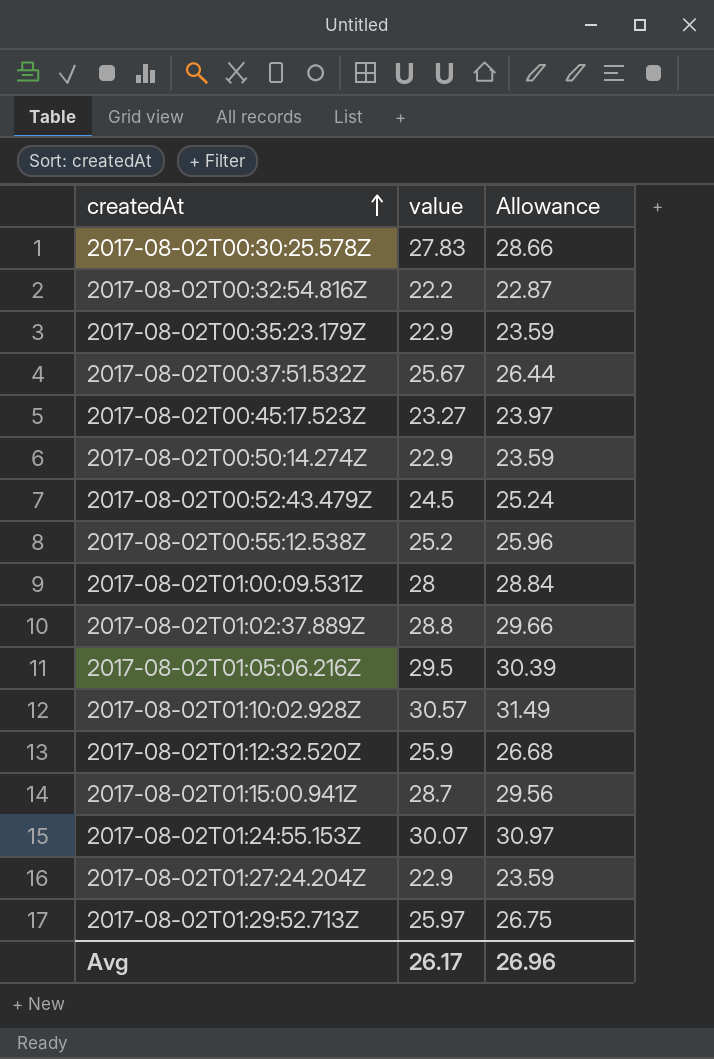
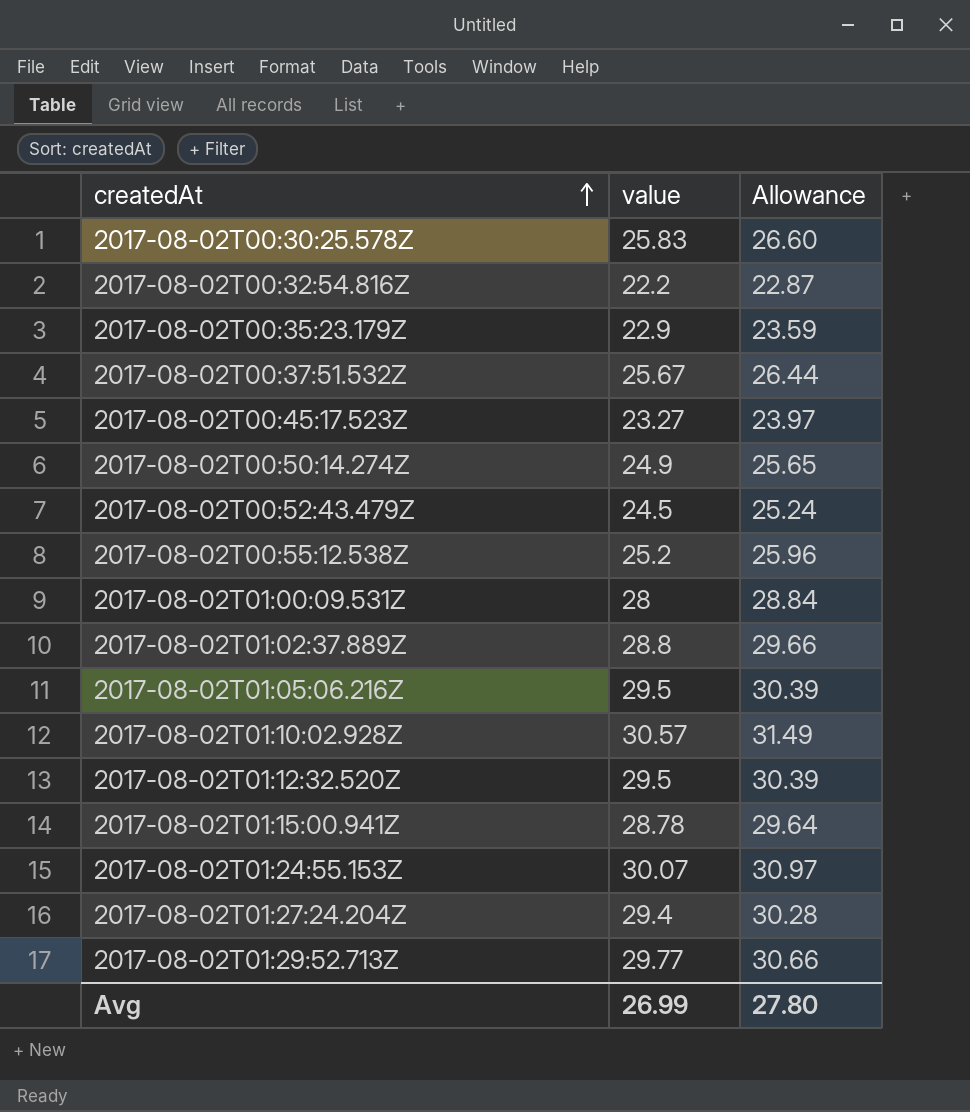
2017-08-02T00:30:25.578Z | value: 27.83 -> 25.83
2017-08-02T00:30:25.578Z | Allowance: 28.66 -> 26.60
2017-08-02T00:50:14.274Z | value: 22.9 -> 24.9
2017-08-02T00:50:14.274Z | Allowance: 23.59 -> 25.65
2017-08-02T01:12:32.520Z | value: 25.9 -> 29.5
2017-08-02T01:12:32.520Z | Allowance: 26.68 -> 30.39
2017-08-02T01:15:00.941Z | value: 28.7 -> 28.78
2017-08-02T01:15:00.941Z | Allowance: 29.56 -> 29.64
2017-08-02T01:27:24.204Z | value: 22.9 -> 29.4
2017-08-02T01:27:24.204Z | Allowance: 23.59 -> 30.28
2017-08-02T01:29:52.713Z | value: 25.97 -> 29.77
2017-08-02T01:29:52.713Z | Allowance: 26.75 -> 30.66
Avg | value: 26.17 -> 26.99
Avg | Allowance: 26.96 -> 27.80

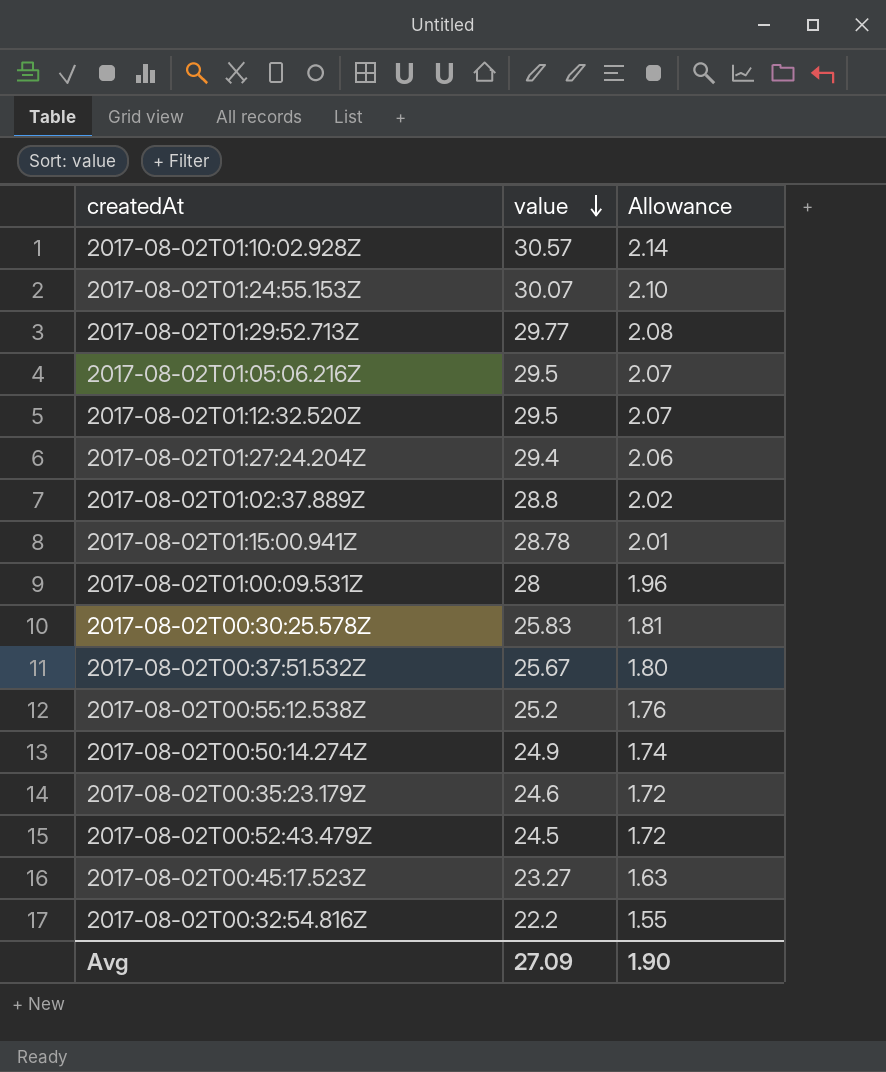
row order: createdAt ascending -> value descending
column Allowance | formula: [value] * 1.03 -> [value] * 0.07
2017-08-02T00:35:23.179Z | value: 22.9 -> 24.6
Avg | value: 26.99 -> 27.09
Avg | Allowance: 27.80 -> 1.90

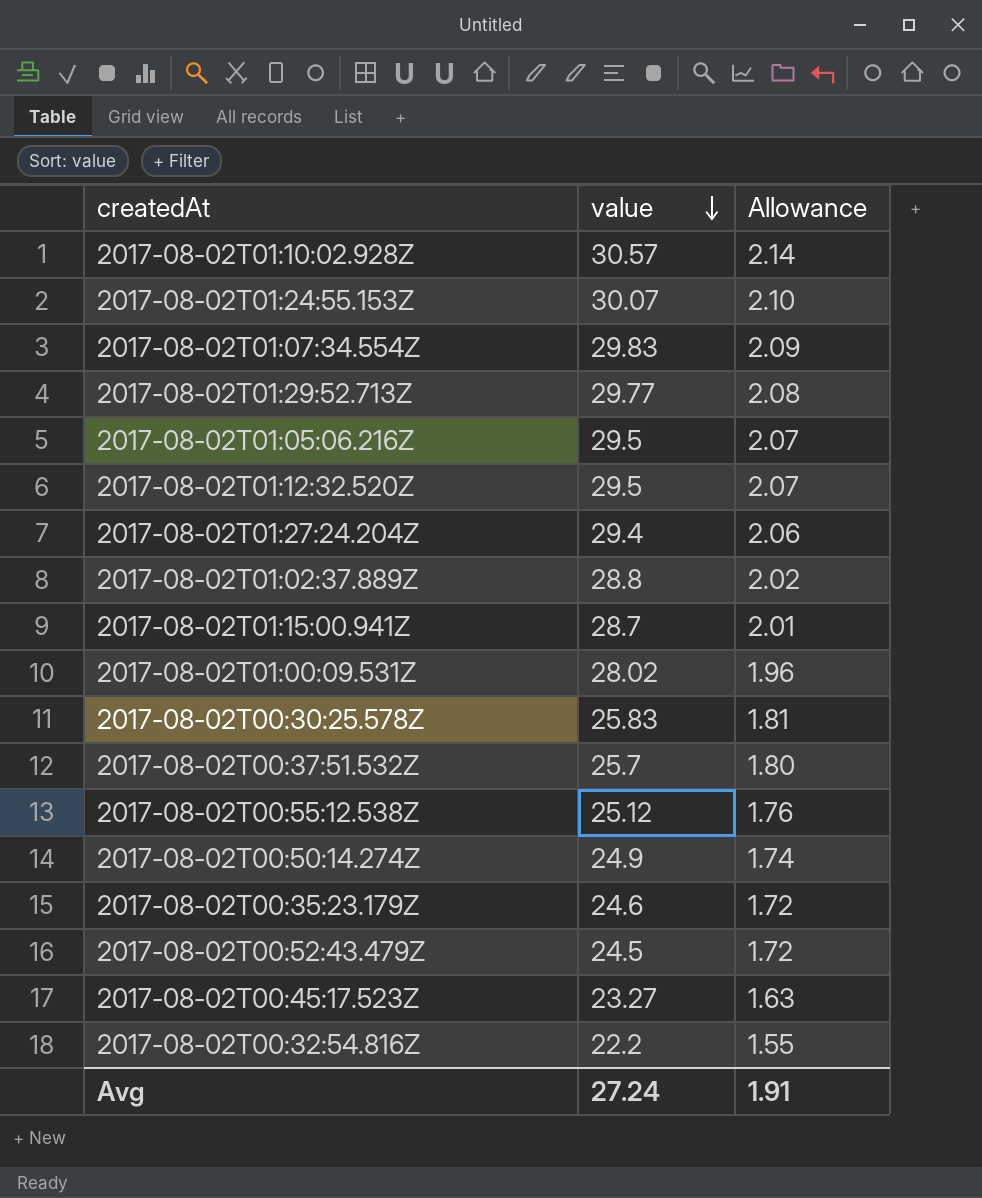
row 2017-08-02T01:07:34.554Z: none -> 29.83 | 2.09
2017-08-02T01:15:00.941Z | value: 28.78 -> 28.7
2017-08-02T01:00:09.531Z | value: 28 -> 28.02
2017-08-02T00:37:51.532Z | value: 25.67 -> 25.7
2017-08-02T00:55:12.538Z | value: 25.2 -> 25.12
Avg | value: 27.09 -> 27.24
Avg | Allowance: 1.90 -> 1.91

